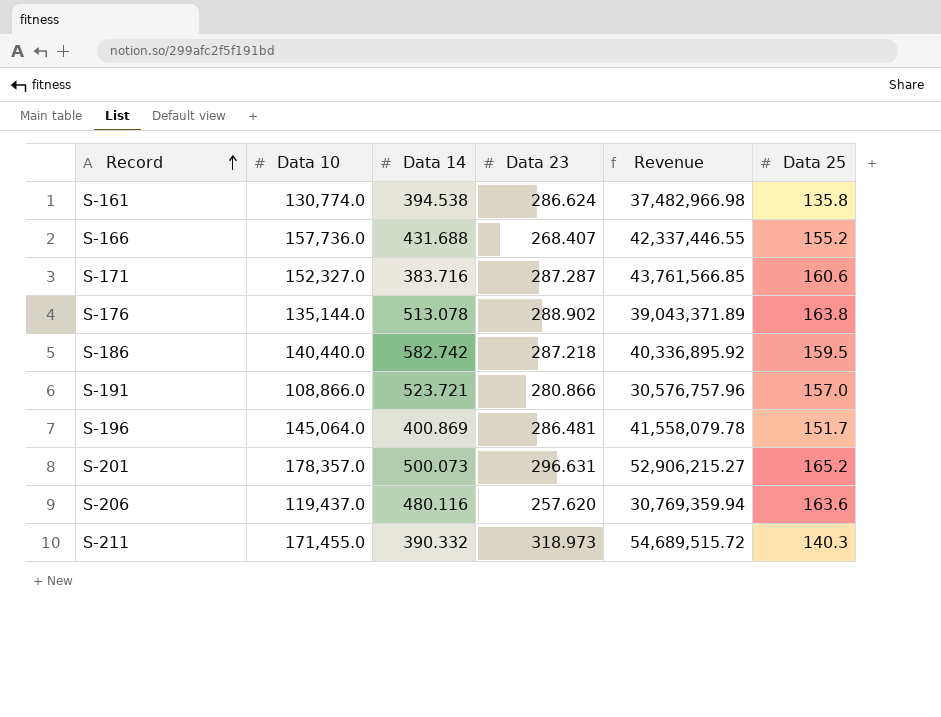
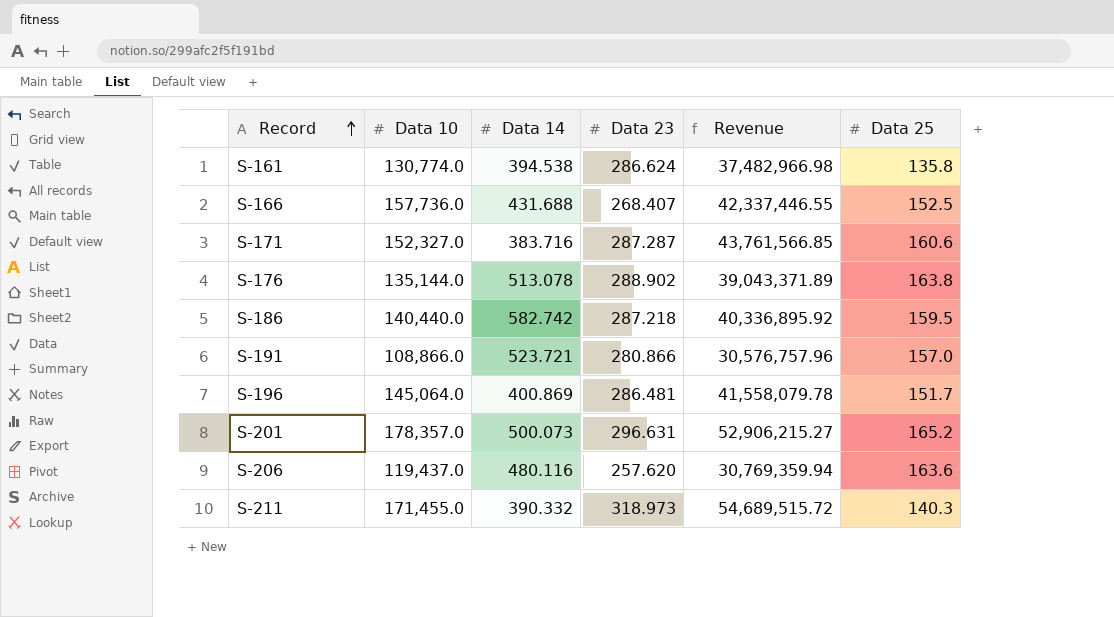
S-166 | Data 25: 155.2 -> 152.5

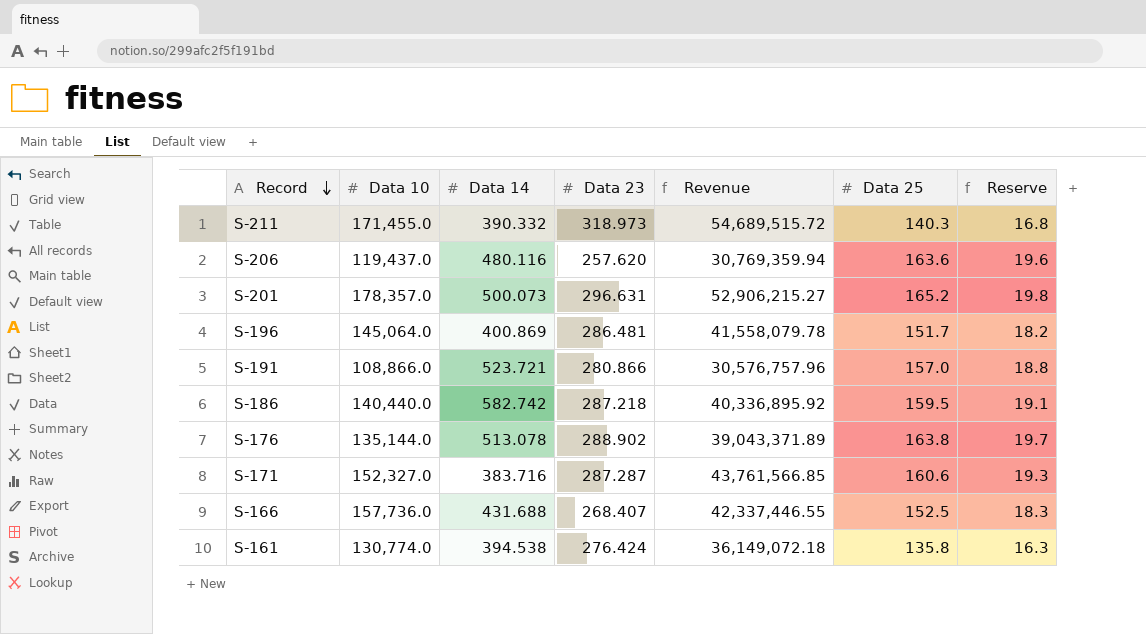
row order: Record ascending -> Record descending
column Reserve | formula: none -> [Data 25] * 0.12
S-161 | Data 23: 286.624 -> 276.424
S-161 | Revenue: 37,482,966.98 -> 36,149,072.18

